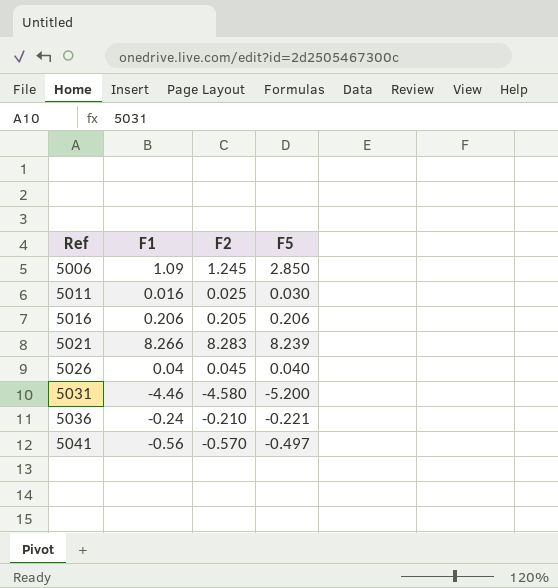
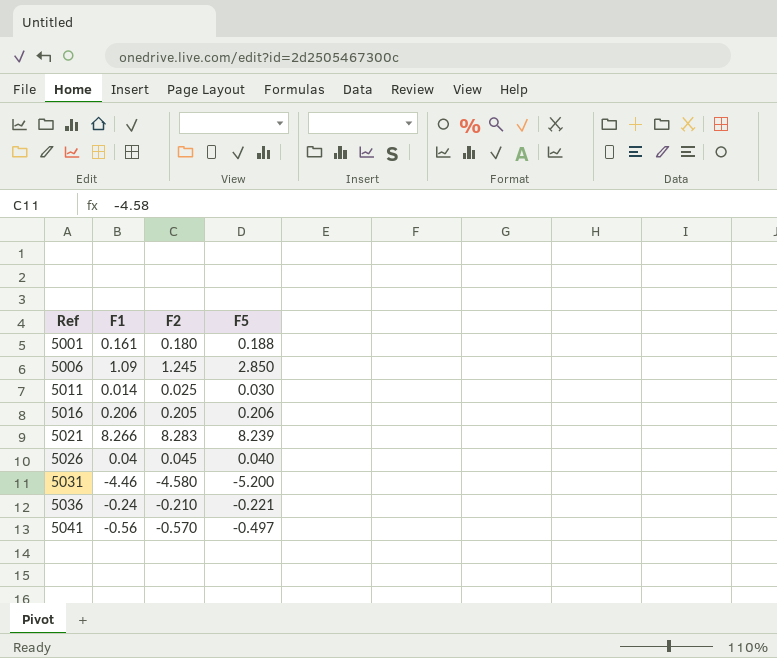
row 5001: none -> 0.161 | 0.180 | 0.188
5011 | F1: 0.016 -> 0.014

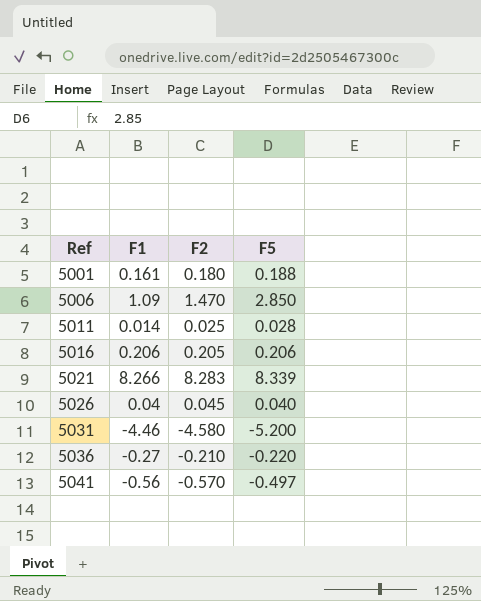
5006 | F2: 1.245 -> 1.470
5011 | F5: 0.030 -> 0.028
5021 | F5: 8.239 -> 8.339
5036 | F1: -0.24 -> -0.27
5036 | F5: -0.221 -> -0.220

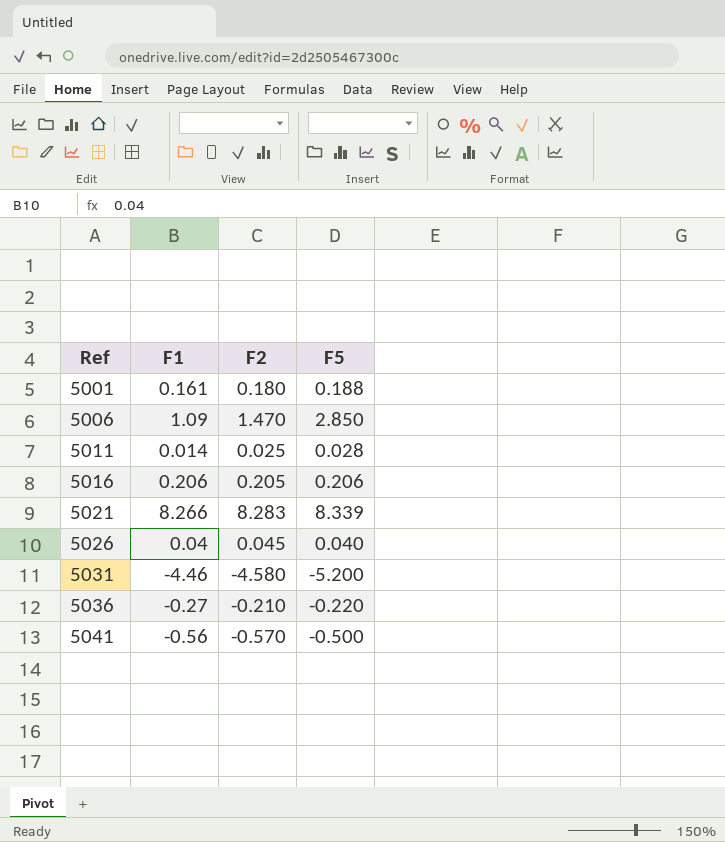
5041 | F5: -0.497 -> -0.500

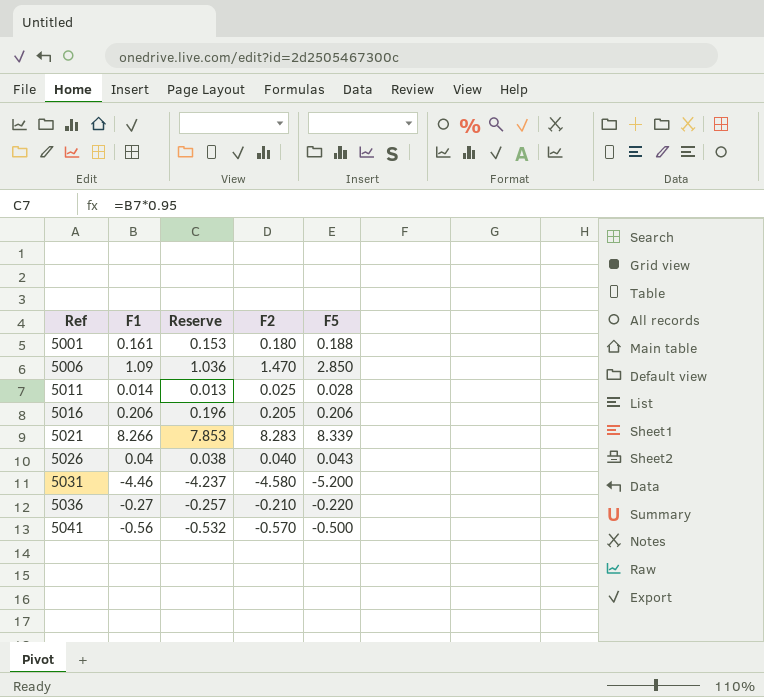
column Reserve | formula: none -> [F1] * 0.95
5026 | F2: 0.045 -> 0.040
5026 | F5: 0.040 -> 0.043

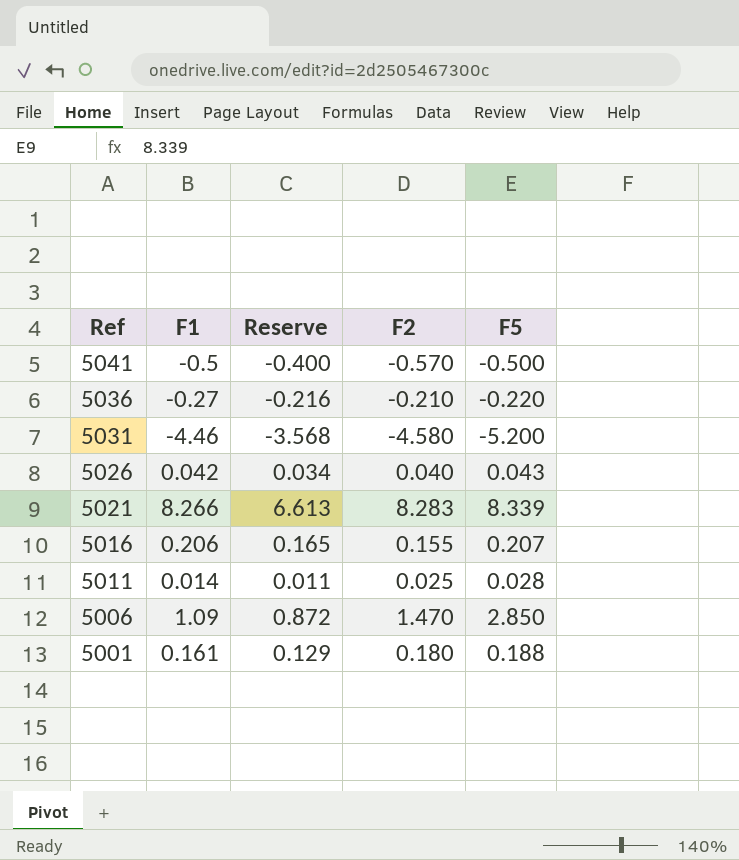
row order: Ref ascending -> Ref descending
column Reserve | formula: [F1] * 0.95 -> [F1] * 0.8
5041 | F1: -0.56 -> -0.5
5026 | F1: 0.04 -> 0.042
5016 | F2: 0.205 -> 0.155
5016 | F5: 0.206 -> 0.207

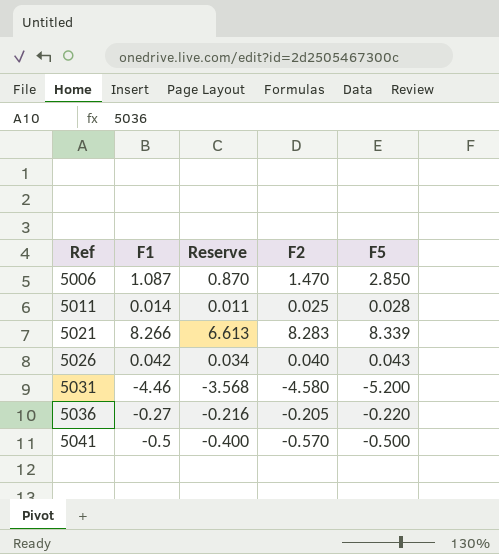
row order: Ref descending -> Ref ascending
row 5016: 0.206 | 0.165 | 0.155 | 0.207 -> none
row 5001: 0.161 | 0.129 | 0.180 | 0.188 -> none
5006 | F1: 1.09 -> 1.087
5006 | Reserve: 0.872 -> 0.870
5036 | F2: -0.210 -> -0.205

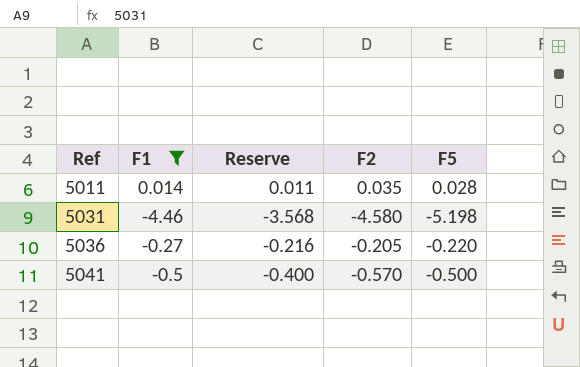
filter: none -> F1 <= 0.014
5011 | F2: 0.025 -> 0.035
5031 | F5: -5.200 -> -5.198

